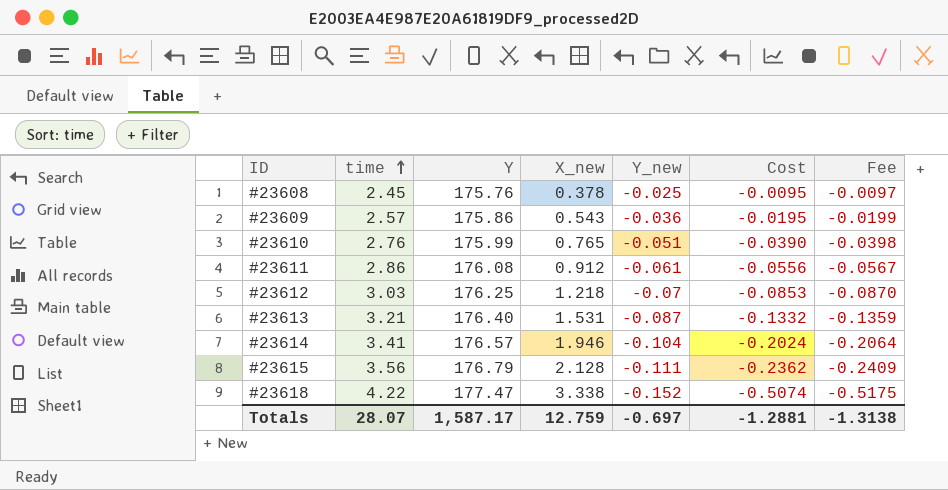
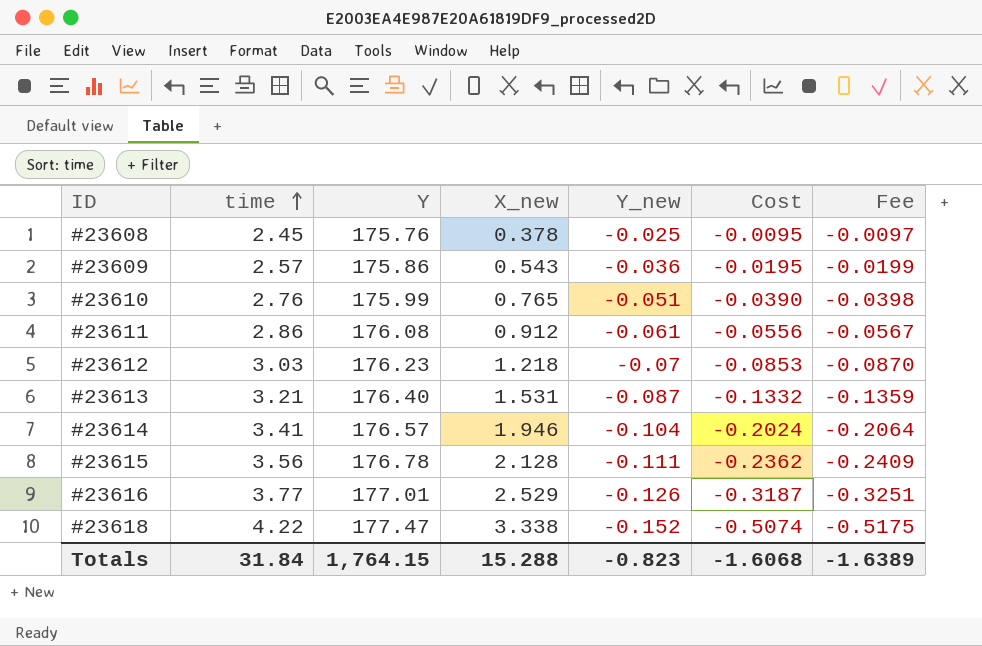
#23612 | Y: 176.25 -> 176.23
#23615 | Y: 176.79 -> 176.78
row #23616: none -> 3.77 | 177.01 | 2.529 | -0.126 | -0.3187 | -0.3251
Totals | time: 28.07 -> 31.84
Totals | Y: 1,587.17 -> 1,764.15
Totals | X_new: 12.759 -> 15.288
Totals | Y_new: -0.697 -> -0.823
Totals | Cost: -1.2881 -> -1.6068
Totals | Fee: -1.3138 -> -1.6389

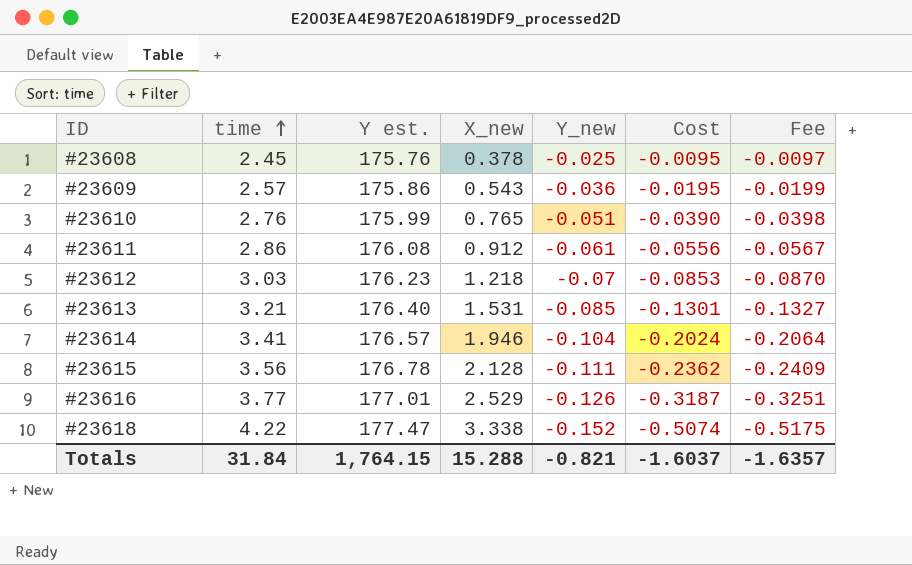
column name: Y -> Y est.
#23613 | Y_new: -0.087 -> -0.085
#23613 | Cost: -0.1332 -> -0.1301
#23613 | Fee: -0.1359 -> -0.1327
Totals | Y_new: -0.823 -> -0.821
Totals | Cost: -1.6068 -> -1.6037
Totals | Fee: -1.6389 -> -1.6357

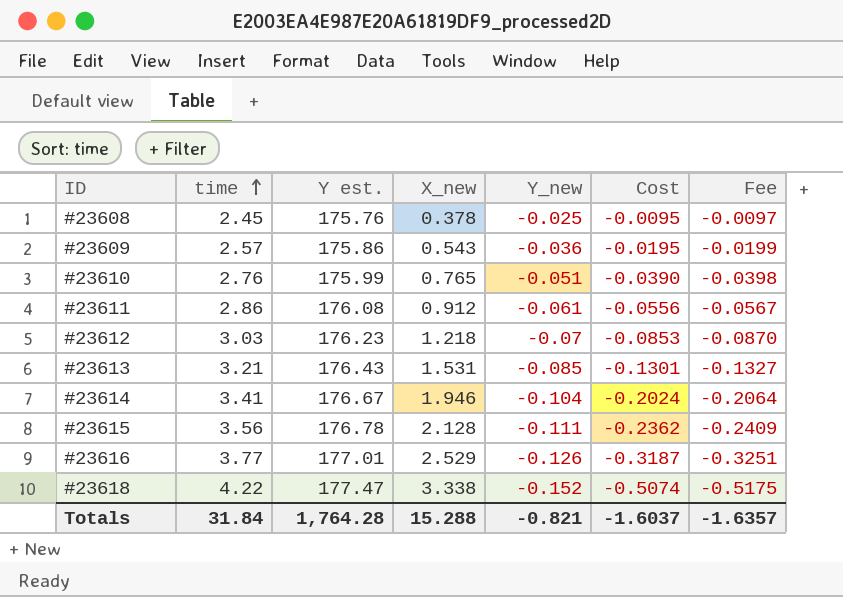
#23613 | Y est.: 176.40 -> 176.43
#23614 | Y est.: 176.57 -> 176.67
Totals | Y est.: 1,764.15 -> 1,764.28

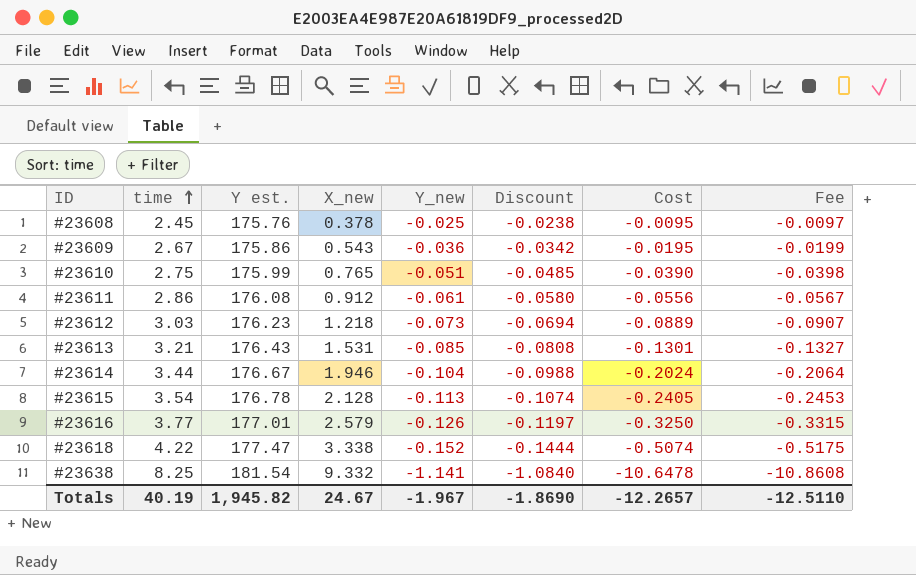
column Discount | formula: none -> [Y_new] * 0.95
#23609 | time: 2.57 -> 2.67
#23610 | time: 2.76 -> 2.75
#23612 | Y_new: -0.07 -> -0.073
#23612 | Cost: -0.0853 -> -0.0889
#23612 | Fee: -0.0870 -> -0.0907
#23614 | time: 3.41 -> 3.44
#23615 | time: 3.56 -> 3.54
#23615 | Y_new: -0.111 -> -0.113
#23615 | Cost: -0.2362 -> -0.2405
#23615 | Fee: -0.2409 -> -0.2453
#23616 | X_new: 2.529 -> 2.579
#23616 | Cost: -0.3187 -> -0.3250
#23616 | Fee: -0.3251 -> -0.3315
row #23638: none -> 8.25 | 181.54 | 9.332 | -1.141 | -1.0840 | -10.6478 | -10.8608
Totals | time: 31.84 -> 40.19
Totals | Y est.: 1,764.28 -> 1,945.82
Totals | X_new: 15.288 -> 24.67
Totals | Y_new: -0.821 -> -1.967
Totals | Cost: -1.6037 -> -12.2657
Totals | Fee: -1.6357 -> -12.5110

